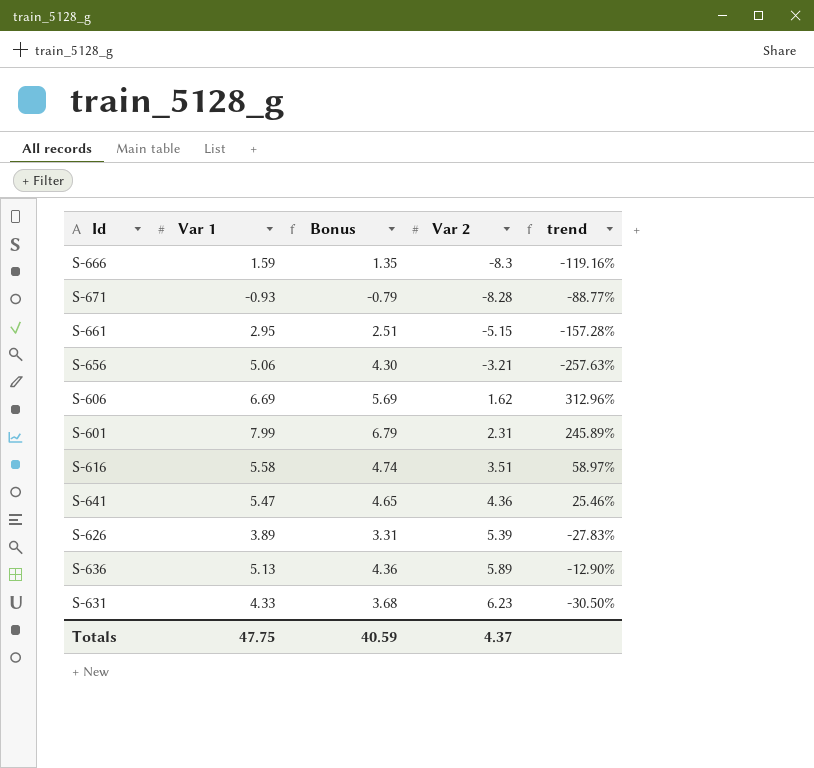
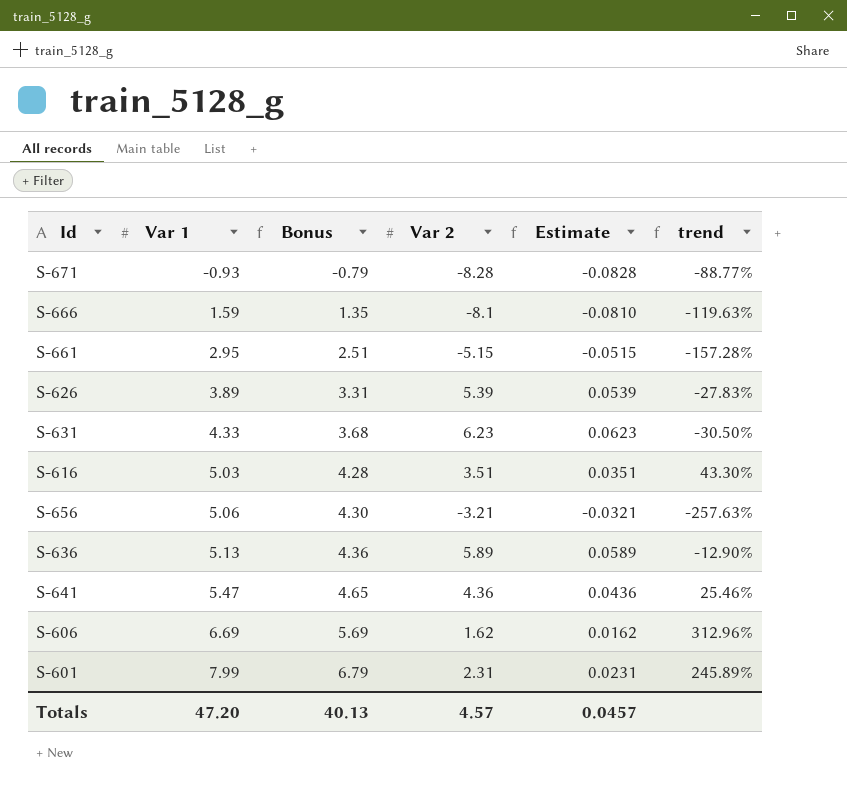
row order: Var 2 ascending -> Var 1 ascending
column Estimate | formula: none -> [Var 2] * 0.01
S-666 | Var 2: -8.3 -> -8.1
S-666 | trend: -119.16% -> -119.63%
S-616 | Var 1: 5.58 -> 5.03
S-616 | Bonus: 4.74 -> 4.28
S-616 | trend: 58.97% -> 43.30%
Totals | Var 1: 47.75 -> 47.20
Totals | Bonus: 40.59 -> 40.13
Totals | Var 2: 4.37 -> 4.57

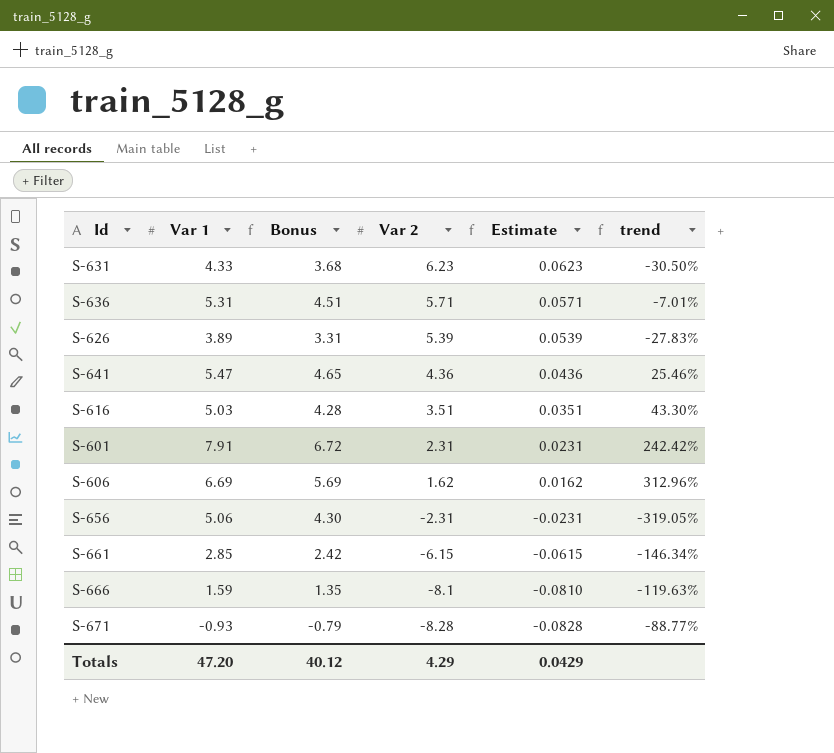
row order: Var 1 ascending -> Var 2 descending
S-636 | Var 1: 5.13 -> 5.31
S-636 | Bonus: 4.36 -> 4.51
S-636 | Var 2: 5.89 -> 5.71
S-636 | Estimate: 0.0589 -> 0.0571
S-636 | trend: -12.90% -> -7.01%
S-601 | Var 1: 7.99 -> 7.91
S-601 | Bonus: 6.79 -> 6.72
S-601 | trend: 245.89% -> 242.42%
S-656 | Var 2: -3.21 -> -2.31
S-656 | Estimate: -0.0321 -> -0.0231
S-656 | trend: -257.63% -> -319.05%
S-661 | Var 1: 2.95 -> 2.85
S-661 | Bonus: 2.51 -> 2.42
S-661 | Var 2: -5.15 -> -6.15
S-661 | Estimate: -0.0515 -> -0.0615
S-661 | trend: -157.28% -> -146.34%
Totals | Bonus: 40.13 -> 40.12
Totals | Var 2: 4.57 -> 4.29
Totals | Estimate: 0.0457 -> 0.0429

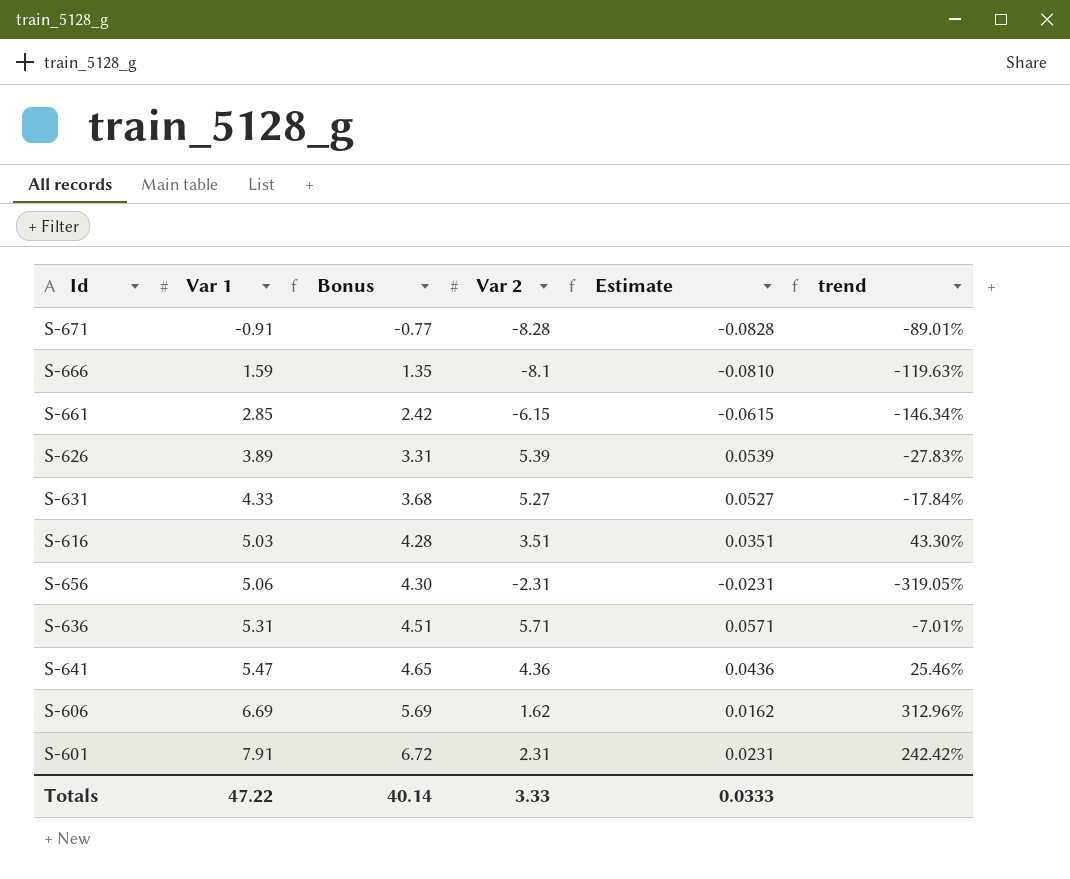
row order: Var 2 descending -> Var 1 ascending
S-671 | Var 1: -0.93 -> -0.91
S-671 | Bonus: -0.79 -> -0.77
S-671 | trend: -88.77% -> -89.01%
S-631 | Var 2: 6.23 -> 5.27
S-631 | Estimate: 0.0623 -> 0.0527
S-631 | trend: -30.50% -> -17.84%
Totals | Var 1: 47.20 -> 47.22
Totals | Bonus: 40.12 -> 40.14
Totals | Var 2: 4.29 -> 3.33
Totals | Estimate: 0.0429 -> 0.0333

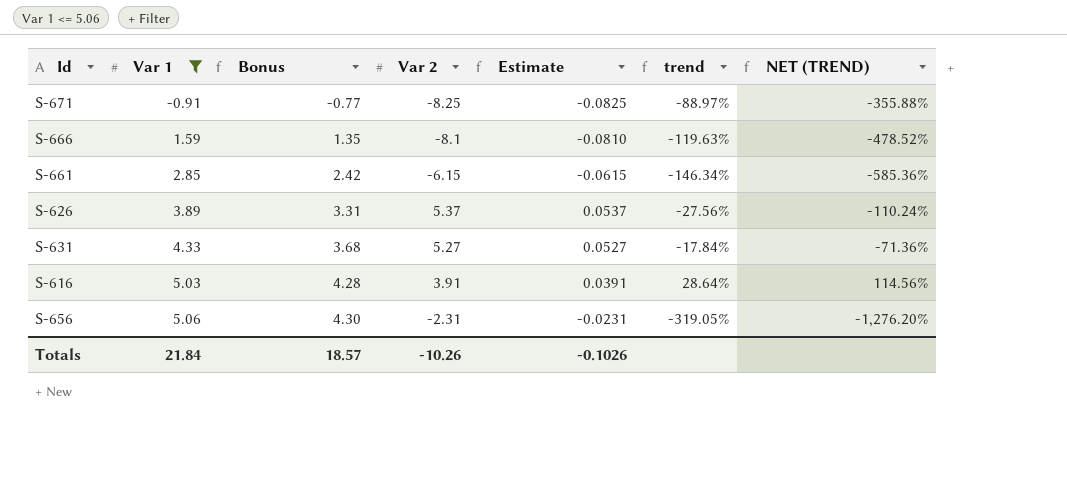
filter: none -> Var 1 <= 5.06
column NET (TREND) | formula: none -> [trend] * 4
S-671 | Var 2: -8.28 -> -8.25
S-671 | Estimate: -0.0828 -> -0.0825
S-671 | trend: -89.01% -> -88.97%
S-626 | Var 2: 5.39 -> 5.37
S-626 | Estimate: 0.0539 -> 0.0537
S-626 | trend: -27.83% -> -27.56%
S-616 | Var 2: 3.51 -> 3.91
S-616 | Estimate: 0.0351 -> 0.0391
S-616 | trend: 43.30% -> 28.64%
Totals | Var 1: 47.22 -> 21.84
Totals | Bonus: 40.14 -> 18.57
Totals | Var 2: 3.33 -> -10.26
Totals | Estimate: 0.0333 -> -0.1026

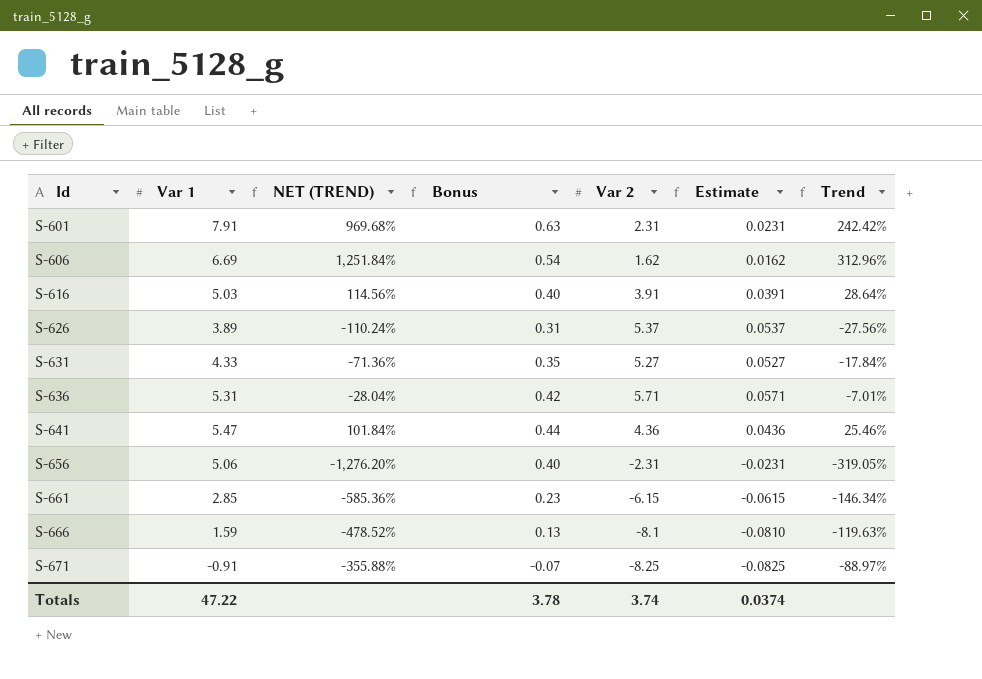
filter: Var 1 <= 5.06 -> none
row order: Var 1 ascending -> Id ascending
column NET (TREND) | position: 7 -> 3
column Bonus | formula: [Var 1] * 0.85 -> [Var 1] * 0.08
column name: trend -> Trend
Totals | Var 1: 21.84 -> 47.22
Totals | Bonus: 18.57 -> 3.78
Totals | Var 2: -10.26 -> 3.74
Totals | Estimate: -0.1026 -> 0.0374

